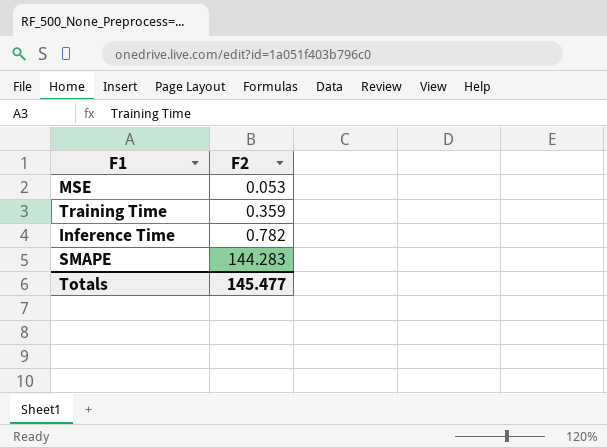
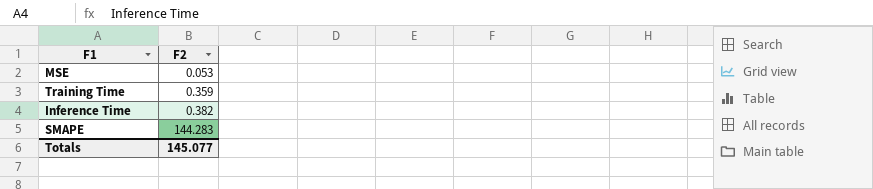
Inference Time | F2: 0.782 -> 0.382
Totals | F2: 145.477 -> 145.077

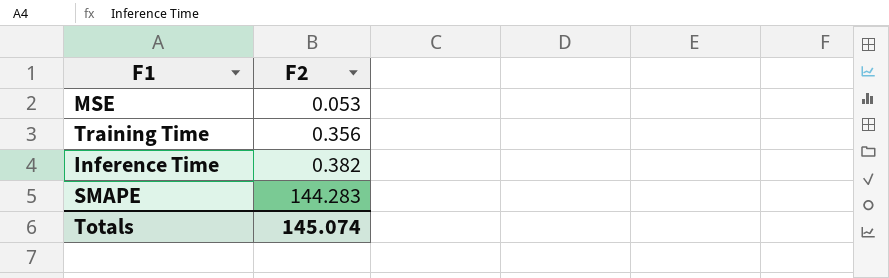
Training Time | F2: 0.359 -> 0.356
Totals | F2: 145.077 -> 145.074

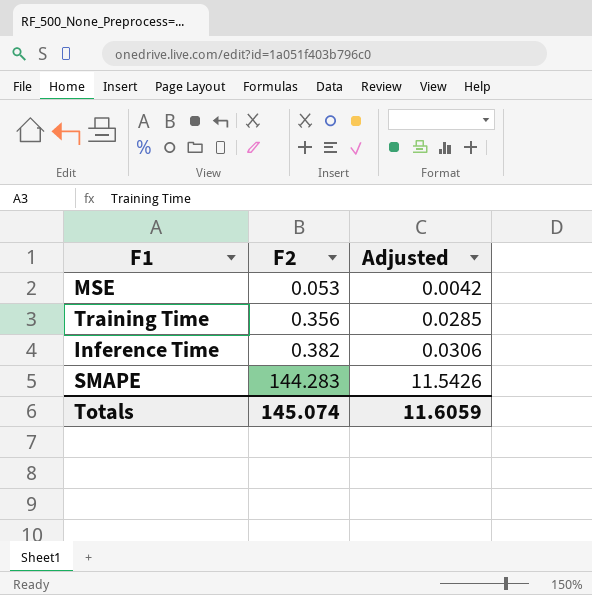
column Adjusted | formula: none -> [F2] * 0.08

